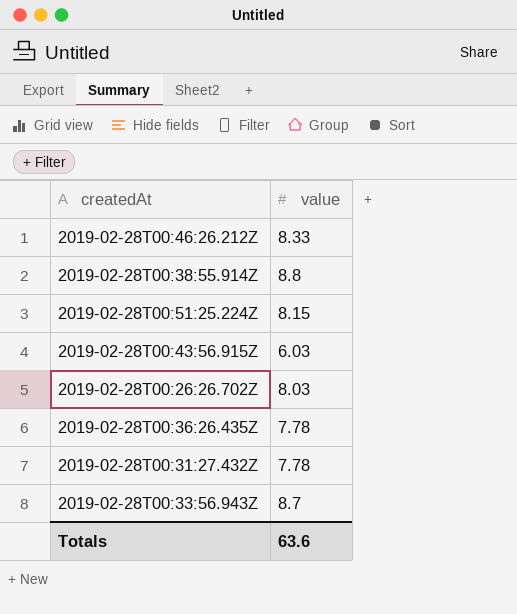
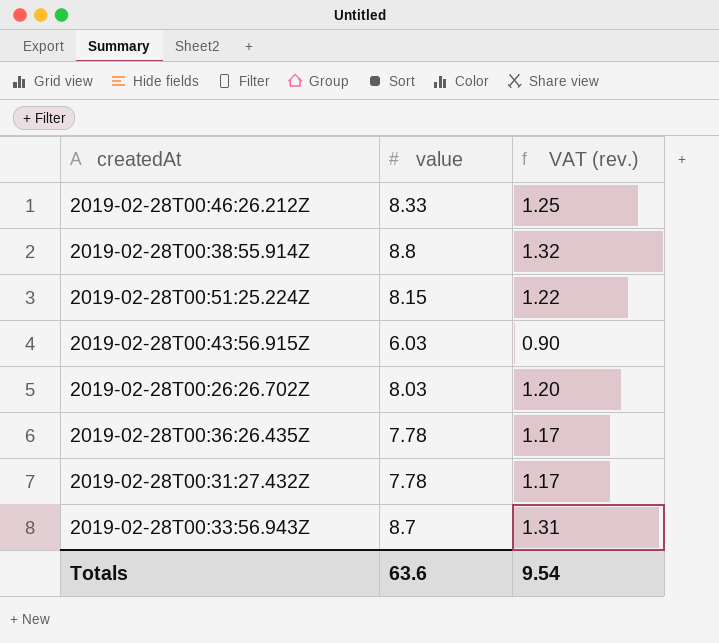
column VAT (rev.) | formula: none -> [value] * 0.15

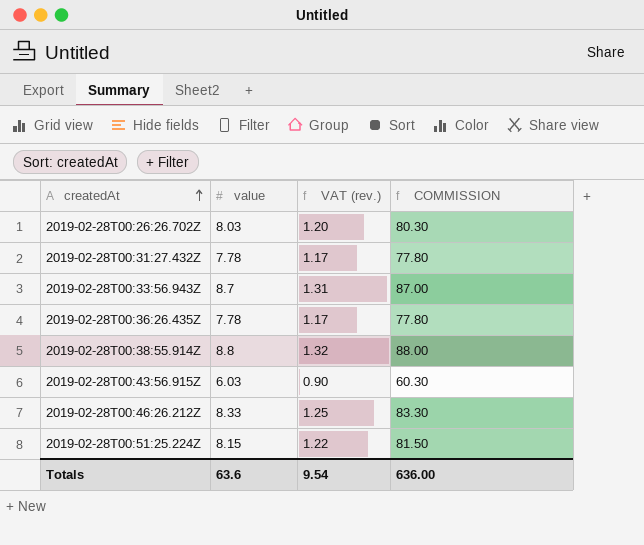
row order: none -> createdAt ascending
column COMMISSION | formula: none -> [value] * 10

